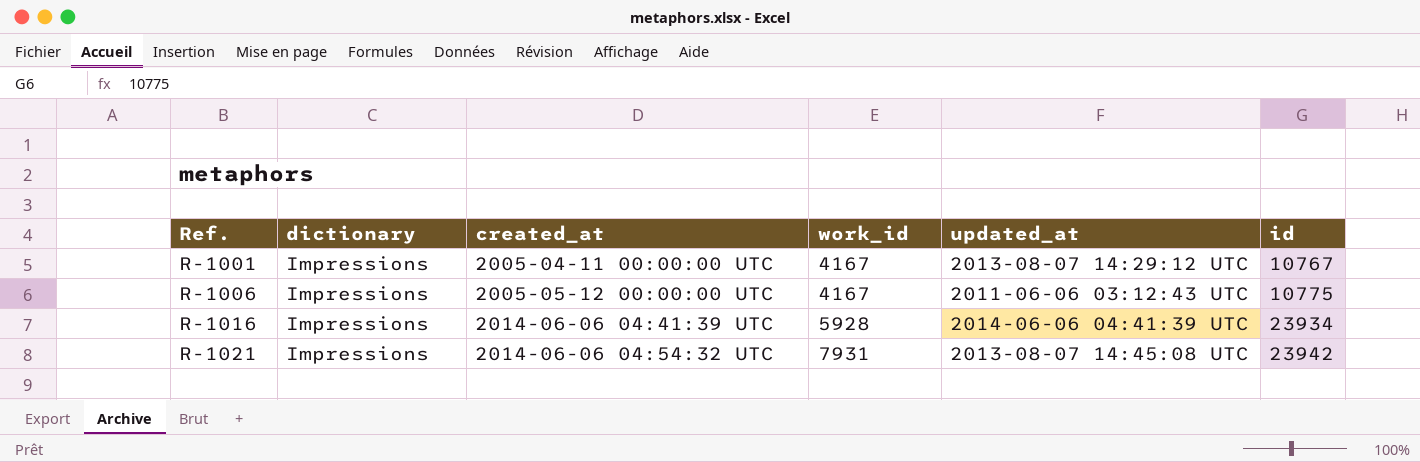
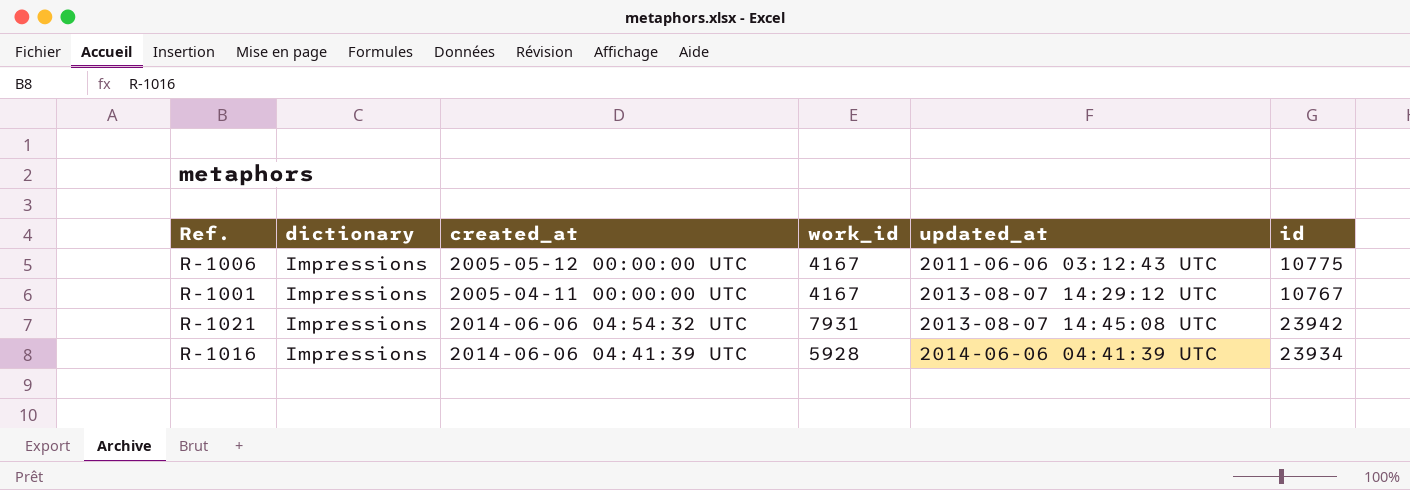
row order: Ref. ascending -> updated_at ascending

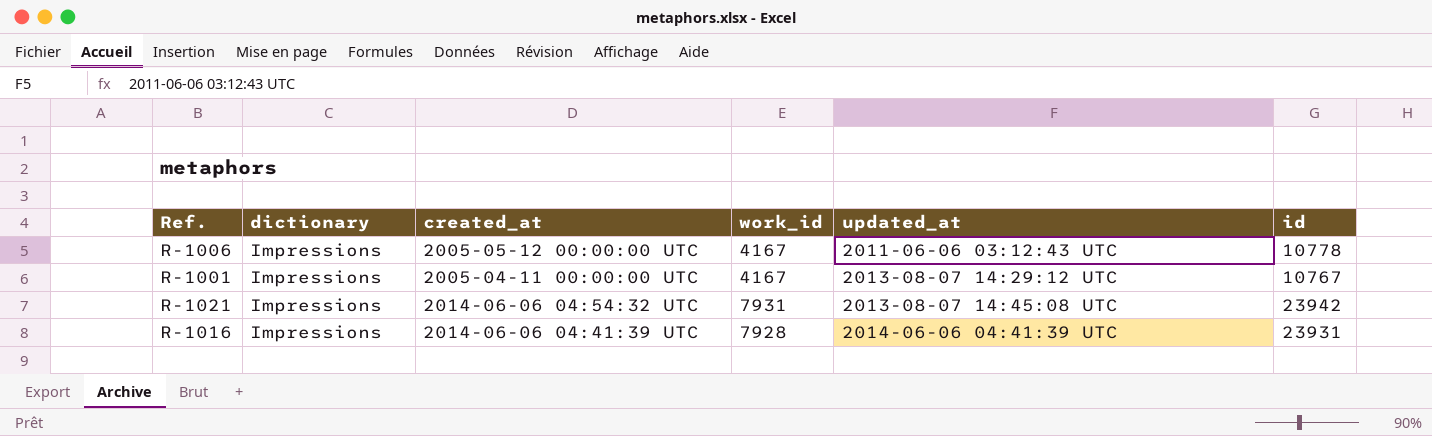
R-1006 | id: 10775 -> 10778
R-1016 | work_id: 5928 -> 7928
R-1016 | id: 23934 -> 23931

